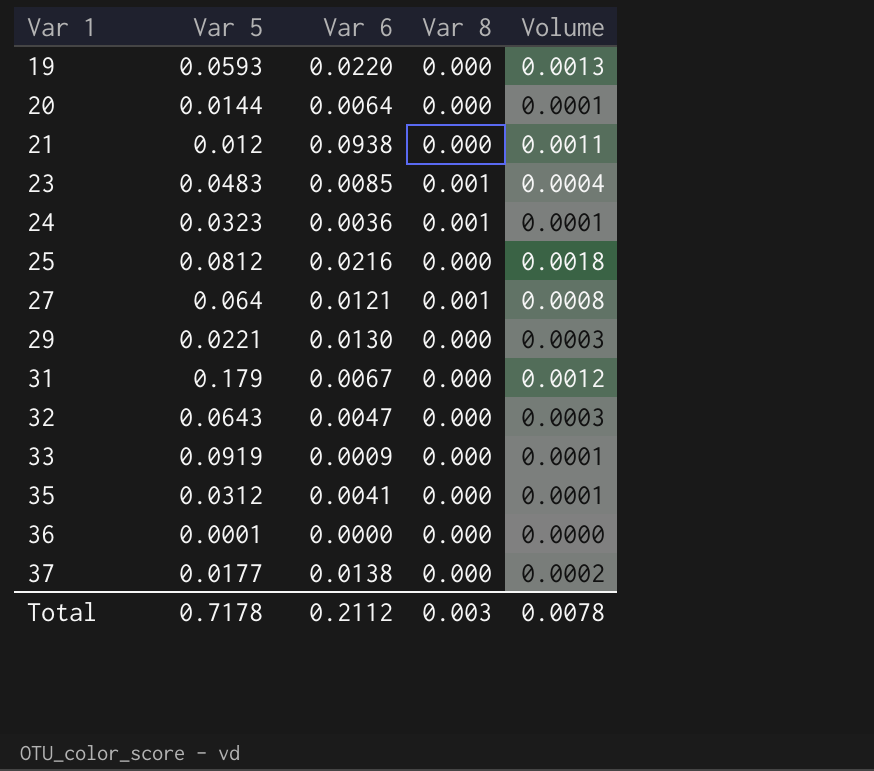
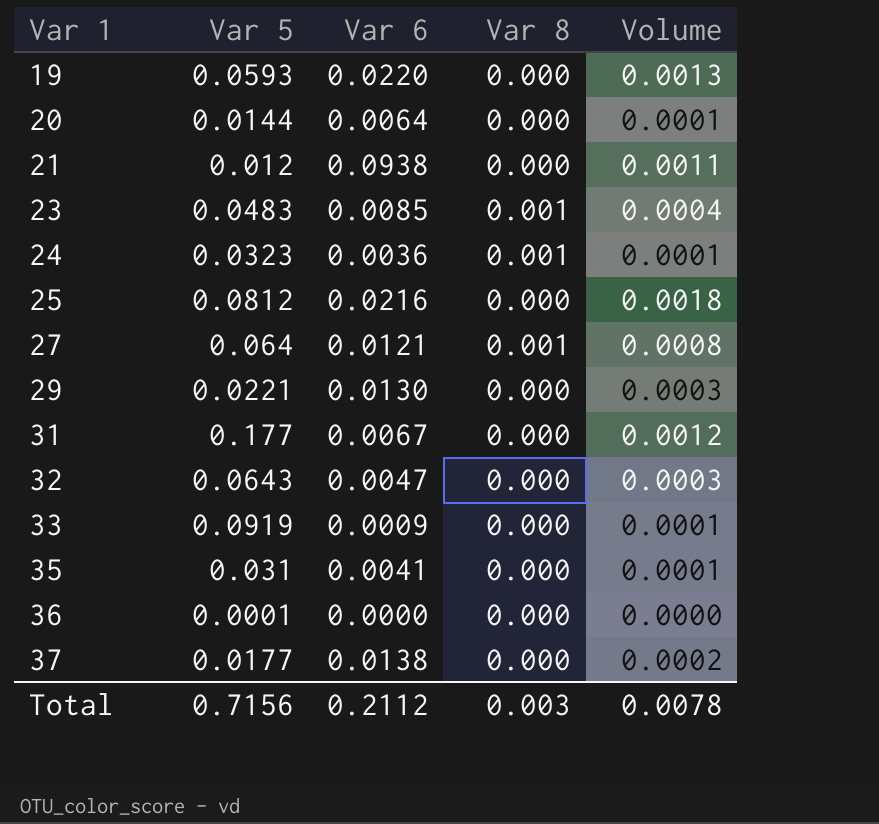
31 | Var 5: 0.179 -> 0.177
35 | Var 5: 0.0312 -> 0.031
Total | Var 5: 0.7178 -> 0.7156

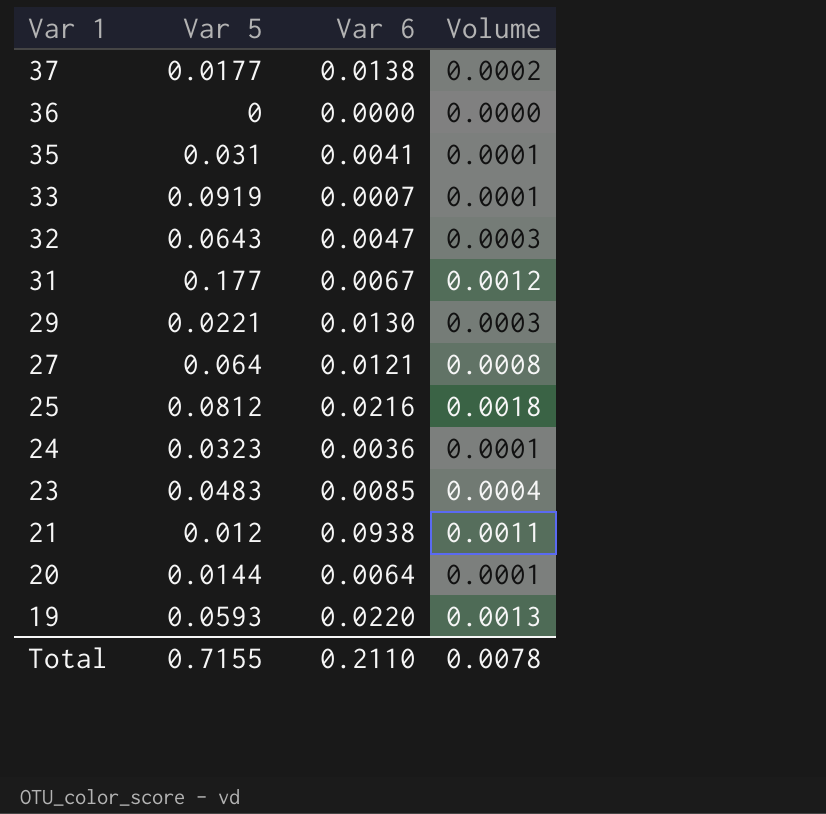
row order: Var 1 ascending -> Var 1 descending
column Var 8 | position: 4 -> none
36 | Var 5: 0.0001 -> 0
33 | Var 6: 0.0009 -> 0.0007
Total | Var 5: 0.7156 -> 0.7155
Total | Var 6: 0.2112 -> 0.2110

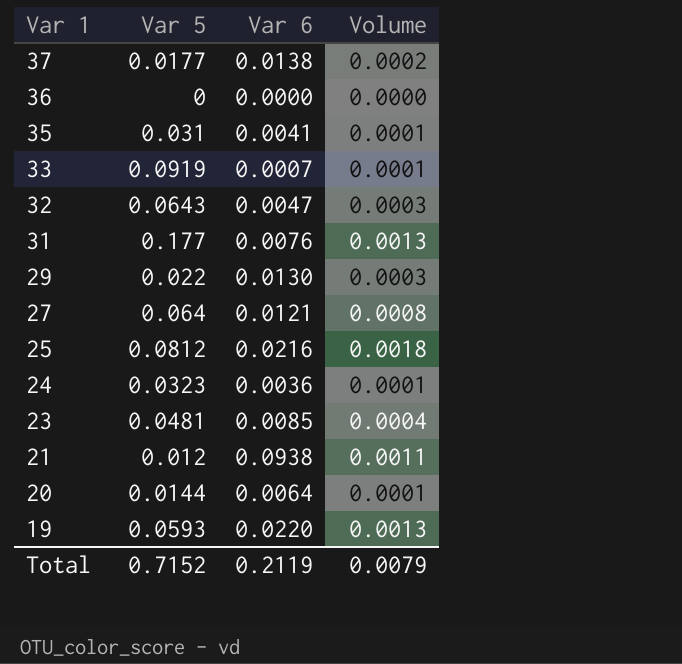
31 | Var 6: 0.0067 -> 0.0076
31 | Volume: 0.0012 -> 0.0013
29 | Var 5: 0.0221 -> 0.022
23 | Var 5: 0.0483 -> 0.0481
Total | Var 5: 0.7155 -> 0.7152
Total | Var 6: 0.2110 -> 0.2119
Total | Volume: 0.0078 -> 0.0079

